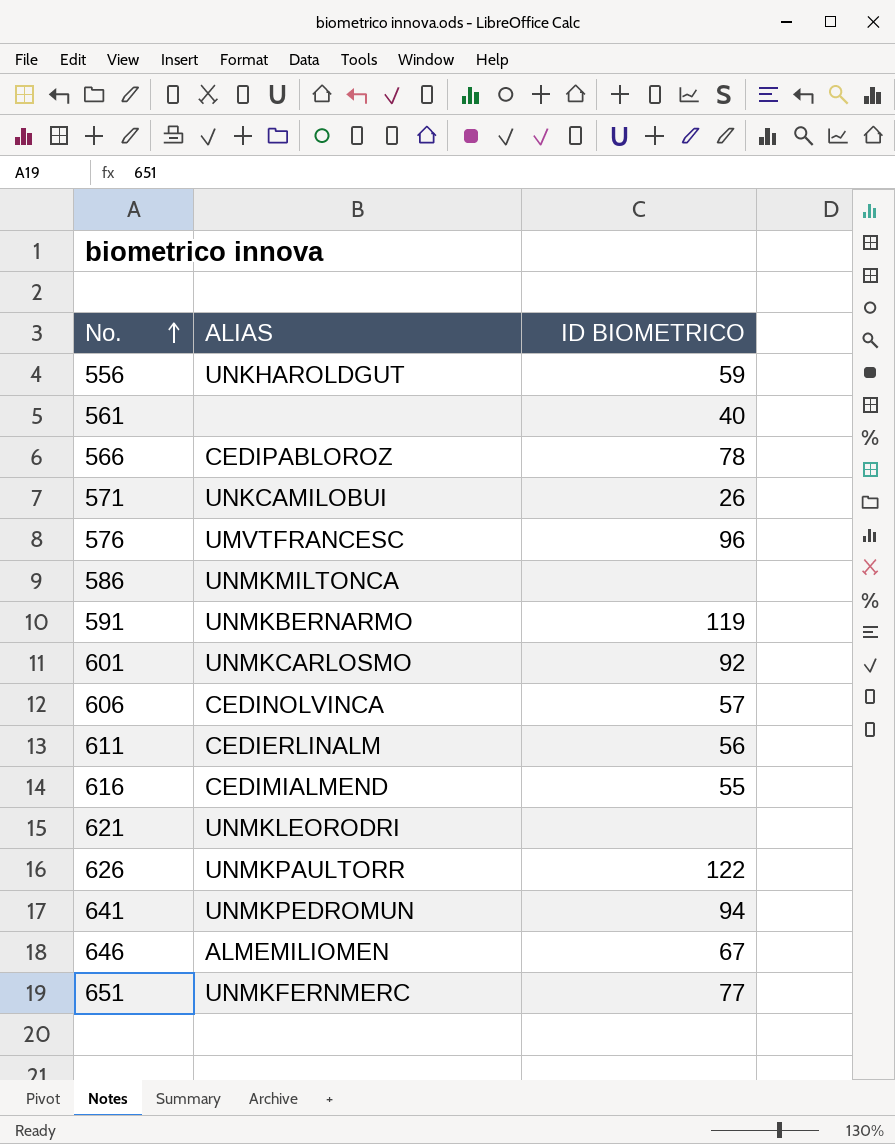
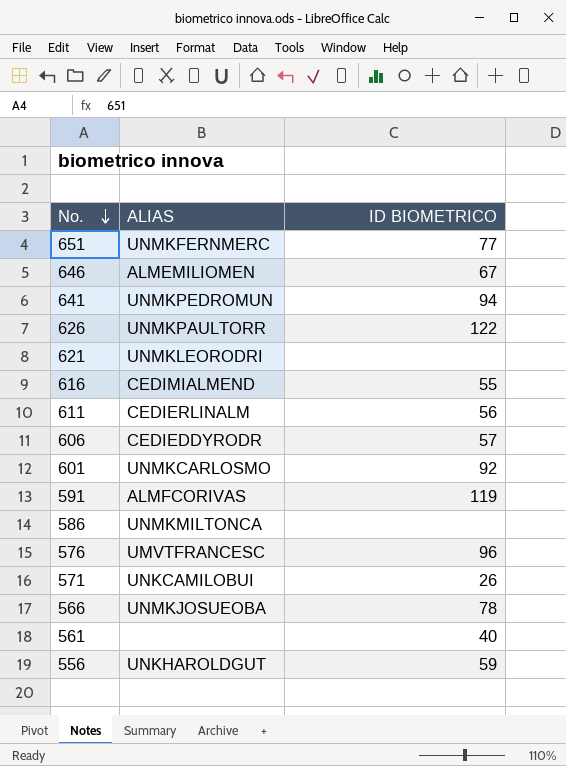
row order: No. ascending -> No. descending
606 | ALIAS: CEDINOLVINCA -> CEDIEDDYRODR
591 | ALIAS: UNMKBERNARMO -> ALMFCORIVAS
566 | ALIAS: CEDIPABLOROZ -> UNMKJOSUEOBA

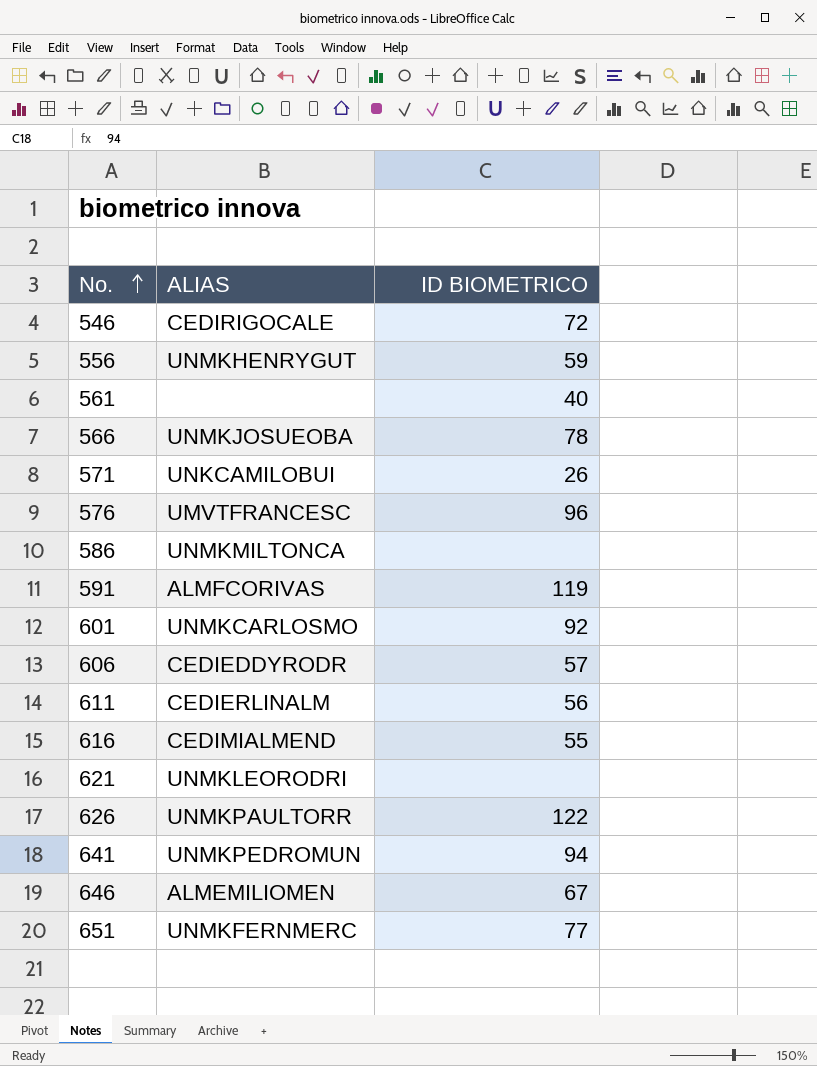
row order: No. descending -> No. ascending
row 546: none -> CEDIRIGOCALE | 72
556 | ALIAS: UNKHAROLDGUT -> UNMKHENRYGUT

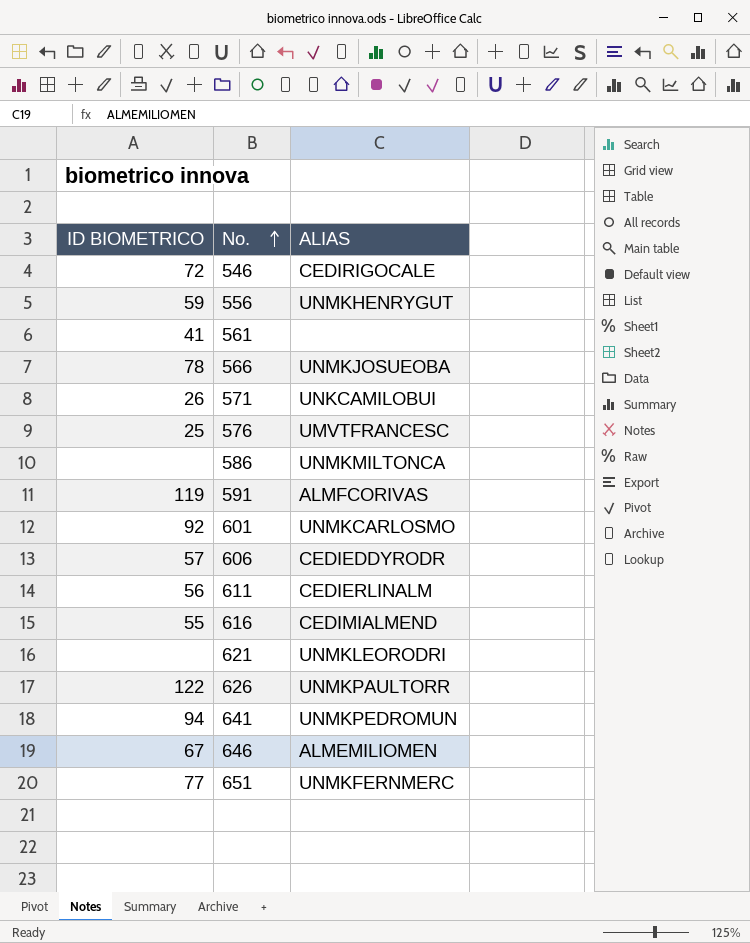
column ID BIOMETRICO | position: 3 -> 1
561 | ID BIOMETRICO: 40 -> 41
576 | ID BIOMETRICO: 96 -> 25

